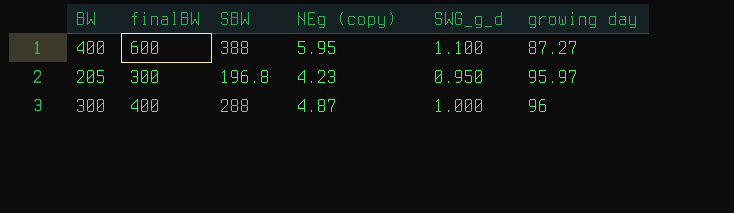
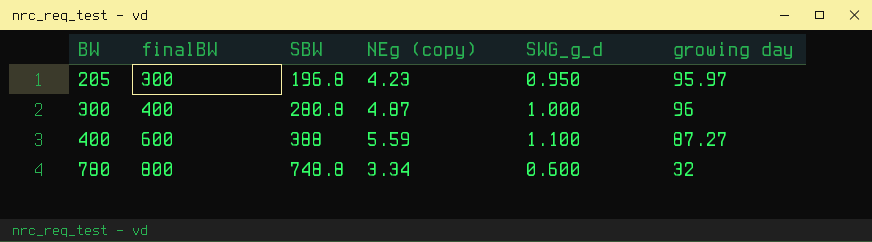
row order: growing day ascending -> BW ascending
300 | SBW: 288 -> 280.8
400 | NEg (copy): 5.95 -> 5.59
row 780: none -> 800 | 748.8 | 3.34 | 0.600 | 32

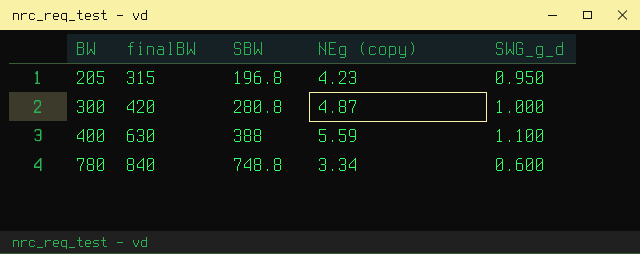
column growing day | position: 6 -> none
205 | finalBW: 300 -> 315
300 | finalBW: 400 -> 420
400 | finalBW: 600 -> 630
780 | finalBW: 800 -> 840

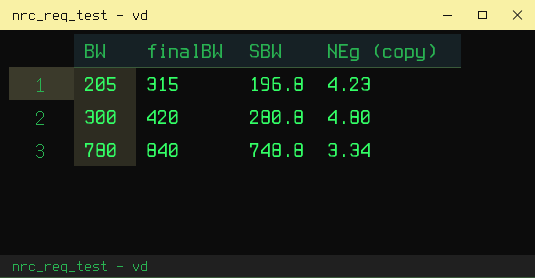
column SWG_g_d | position: 5 -> none
row 400: 630 | 388 | 5.59 | 1.100 -> none
300 | NEg (copy): 4.87 -> 4.80

